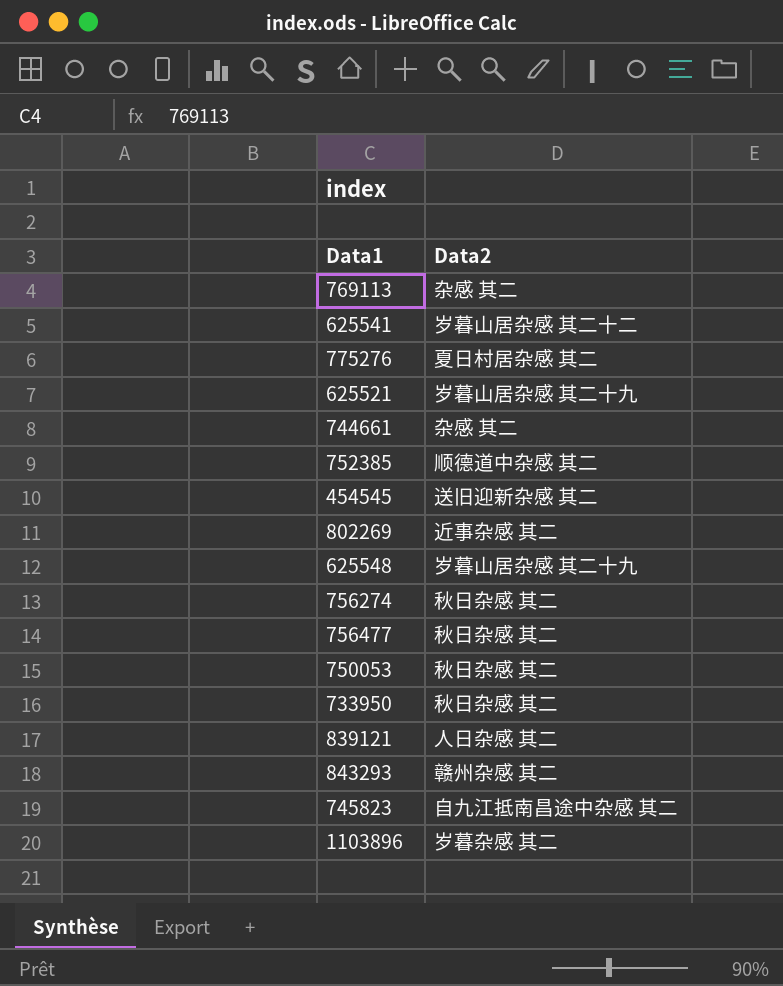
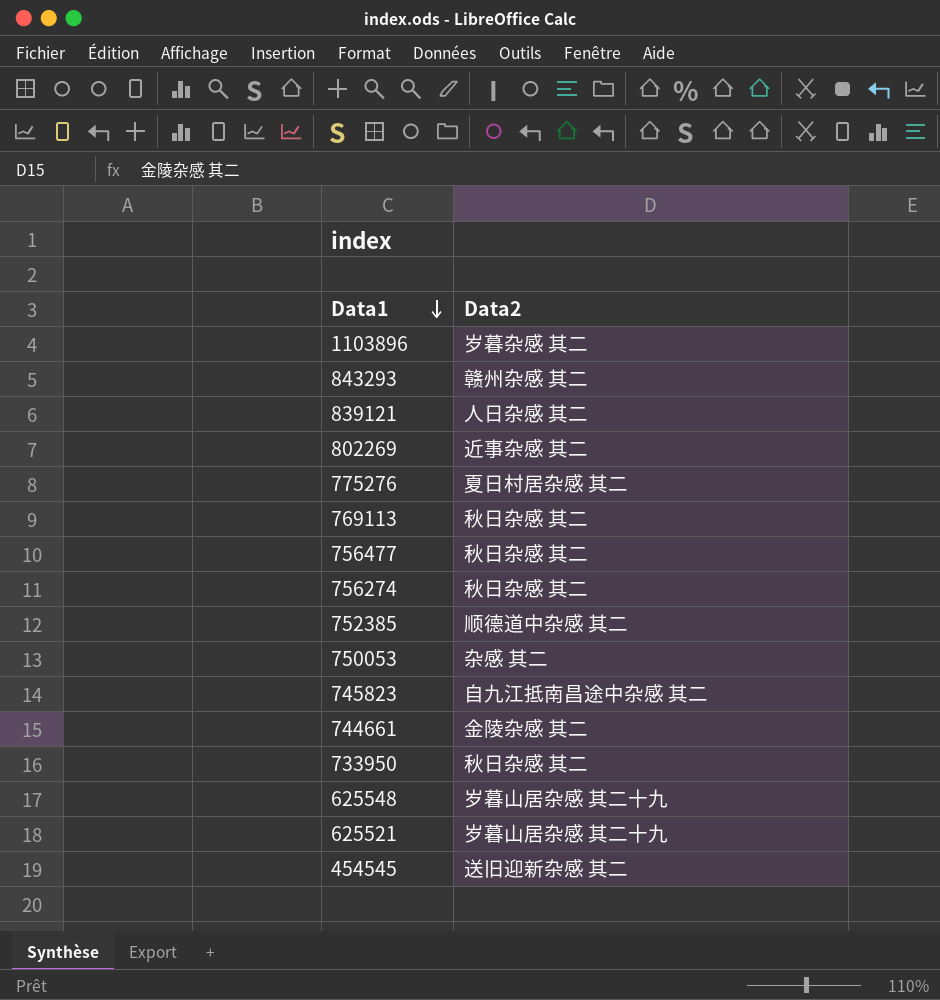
row order: none -> Data1 descending
row 625541: 岁暮山居杂感 其二十二 -> none
769113 | Data2: 杂感 其二 -> 秋日杂感 其二
750053 | Data2: 秋日杂感 其二 -> 杂感 其二
744661 | Data2: 杂感 其二 -> 金陵杂感 其二

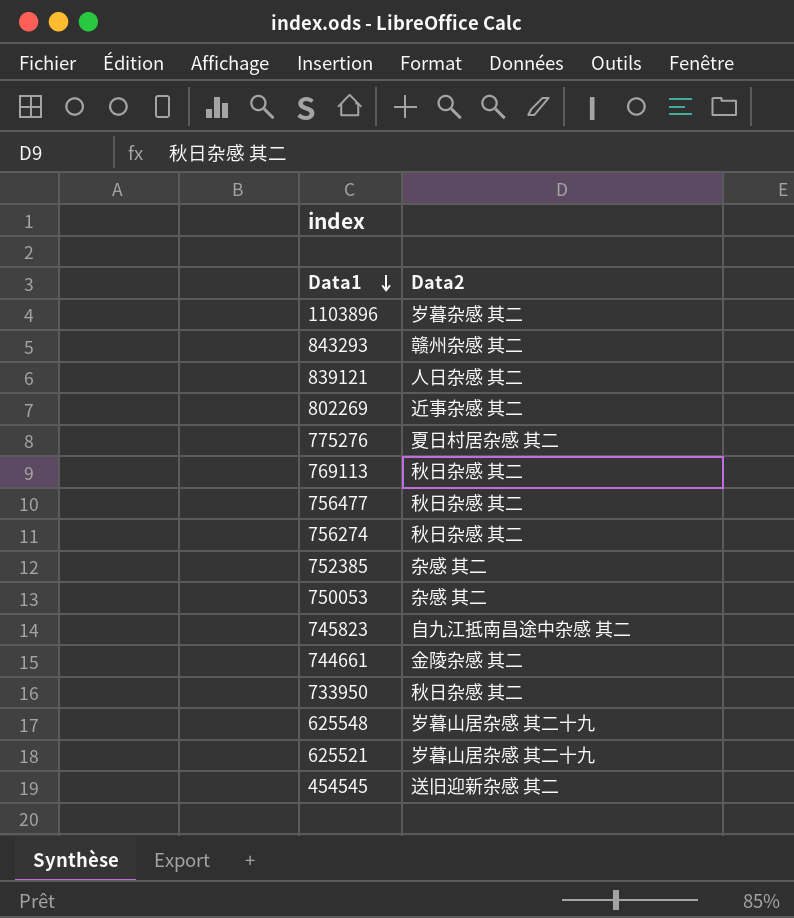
752385 | Data2: 顺德道中杂感 其二 -> 杂感 其二

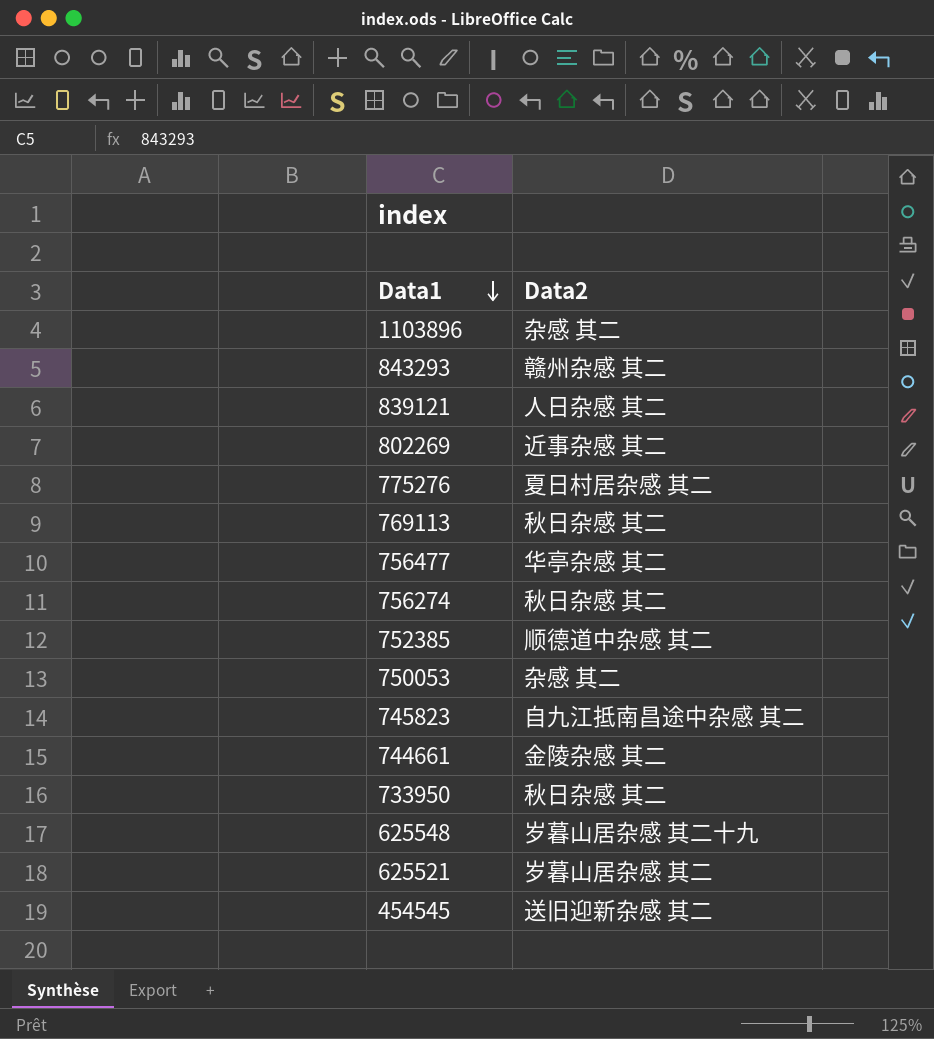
1103896 | Data2: 岁暮杂感 其二 -> 杂感 其二
756477 | Data2: 秋日杂感 其二 -> 华亭杂感 其二
752385 | Data2: 杂感 其二 -> 顺德道中杂感 其二
625521 | Data2: 岁暮山居杂感 其二十九 -> 岁暮山居杂感 其二

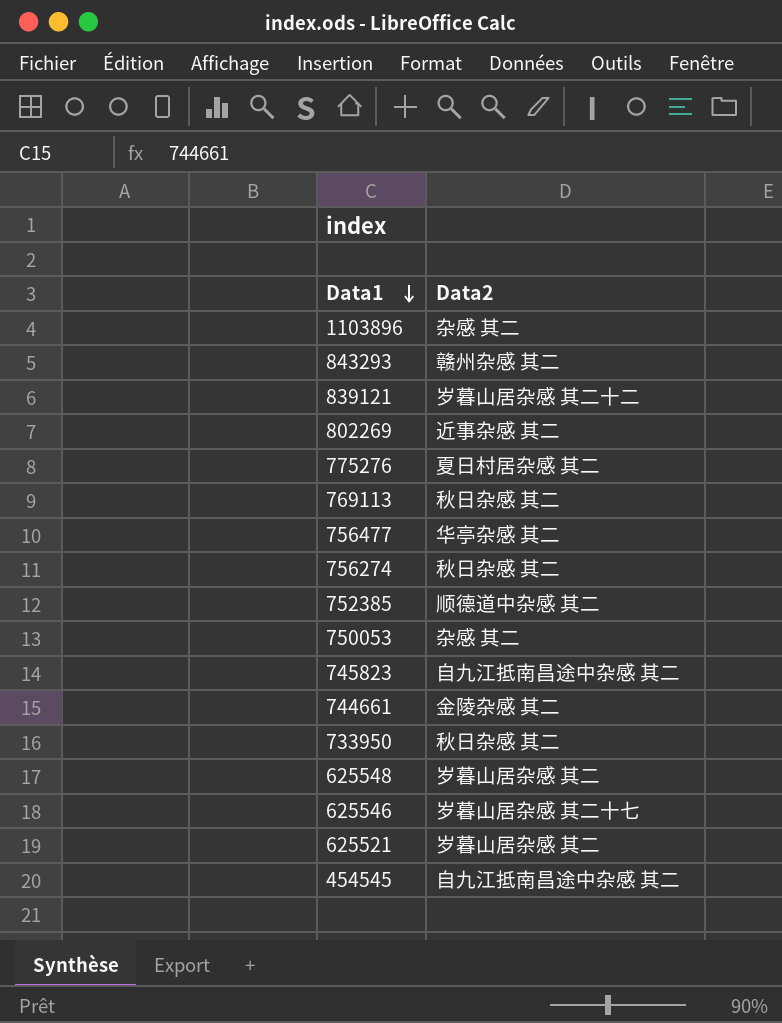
839121 | Data2: 人日杂感 其二 -> 岁暮山居杂感 其二十二
625548 | Data2: 岁暮山居杂感 其二十九 -> 岁暮山居杂感 其二
row 625546: none -> 岁暮山居杂感 其二十七
454545 | Data2: 送旧迎新杂感 其二 -> 自九江抵南昌途中杂感 其二

